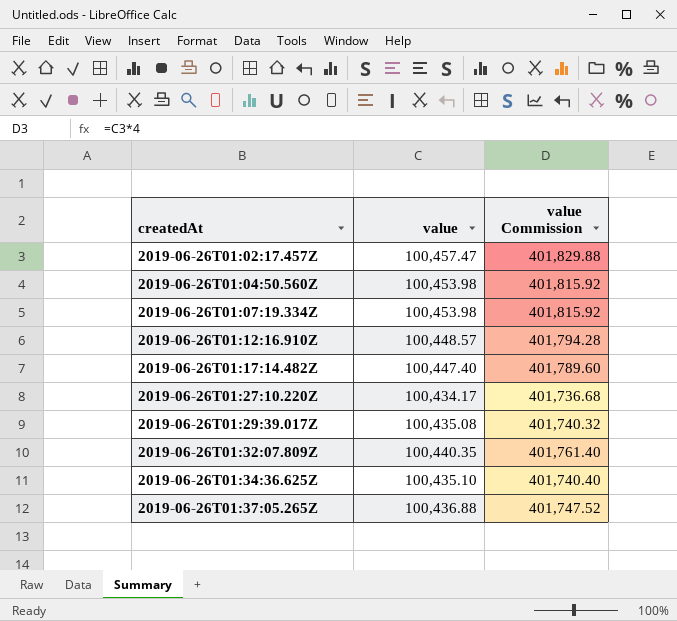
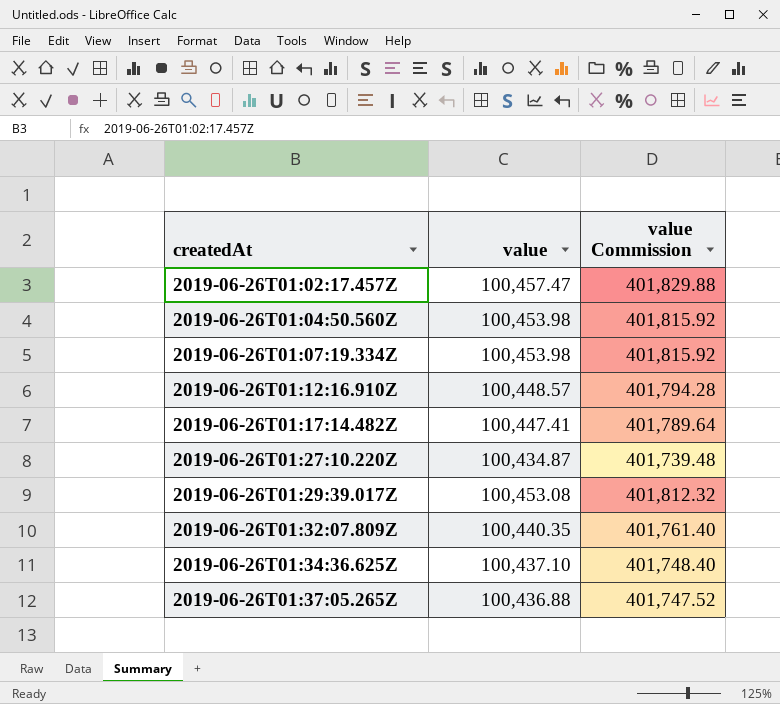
2019-06-26T01:17:14.482Z | value: 100,447.40 -> 100,447.41
2019-06-26T01:17:14.482Z | value Commission: 401,789.60 -> 401,789.64
2019-06-26T01:27:10.220Z | value: 100,434.17 -> 100,434.87
2019-06-26T01:27:10.220Z | value Commission: 401,736.68 -> 401,739.48
2019-06-26T01:29:39.017Z | value: 100,435.08 -> 100,453.08
2019-06-26T01:29:39.017Z | value Commission: 401,740.32 -> 401,812.32
2019-06-26T01:34:36.625Z | value: 100,435.10 -> 100,437.10
2019-06-26T01:34:36.625Z | value Commission: 401,740.40 -> 401,748.40

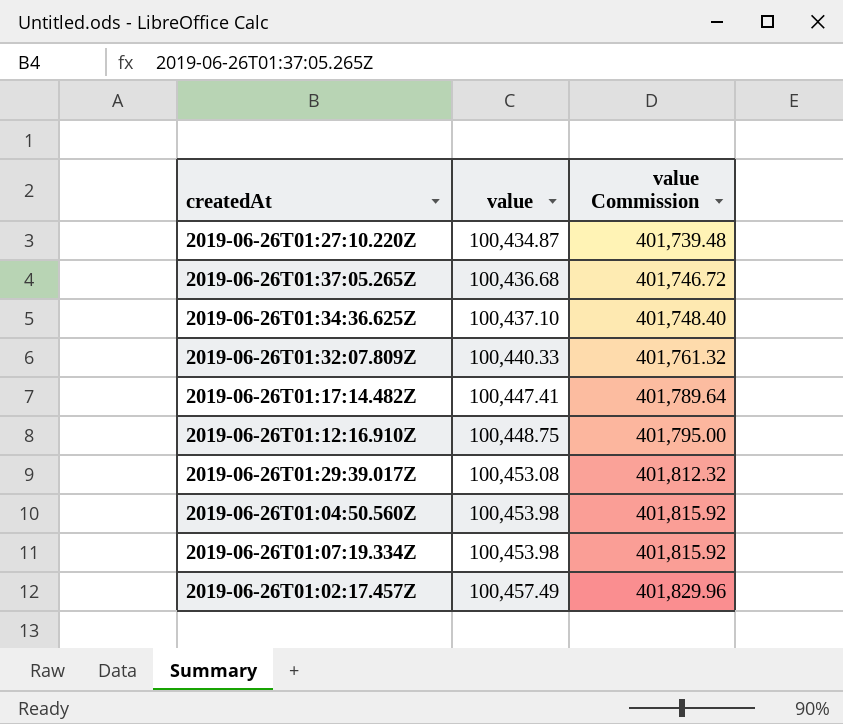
row order: createdAt ascending -> value ascending
2019-06-26T01:37:05.265Z | value: 100,436.88 -> 100,436.68
2019-06-26T01:37:05.265Z | value Commission: 401,747.52 -> 401,746.72
2019-06-26T01:32:07.809Z | value: 100,440.35 -> 100,440.33
2019-06-26T01:32:07.809Z | value Commission: 401,761.40 -> 401,761.32
2019-06-26T01:12:16.910Z | value: 100,448.57 -> 100,448.75
2019-06-26T01:12:16.910Z | value Commission: 401,794.28 -> 401,795.00
2019-06-26T01:02:17.457Z | value: 100,457.47 -> 100,457.49
2019-06-26T01:02:17.457Z | value Commission: 401,829.88 -> 401,829.96

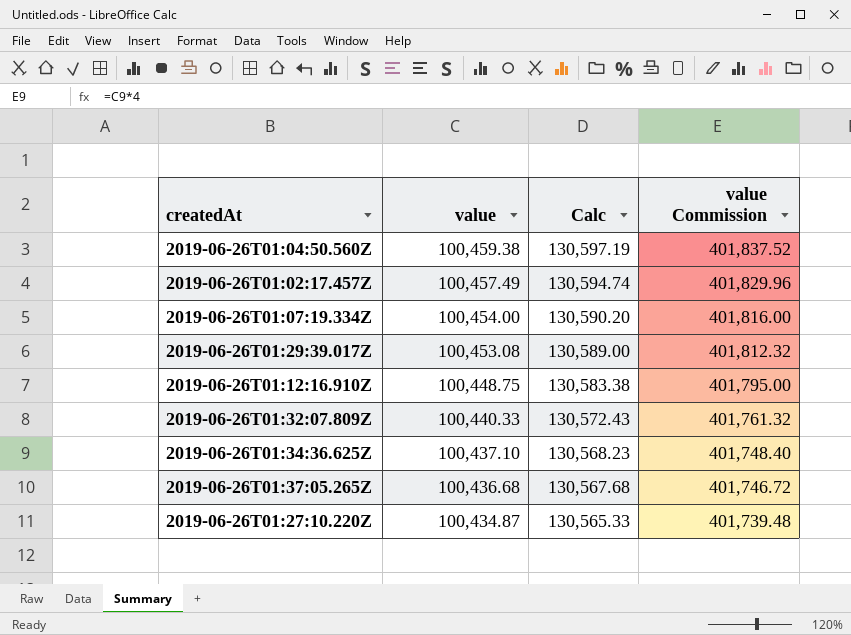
row order: value ascending -> value descending
column Calc | formula: none -> [value] * 1.3
row 2019-06-26T01:17:14.482Z: 100,447.41 | 401,789.64 -> none
2019-06-26T01:04:50.560Z | value: 100,453.98 -> 100,459.38
2019-06-26T01:04:50.560Z | value Commission: 401,815.92 -> 401,837.52
2019-06-26T01:07:19.334Z | value: 100,453.98 -> 100,454.00
2019-06-26T01:07:19.334Z | value Commission: 401,815.92 -> 401,816.00

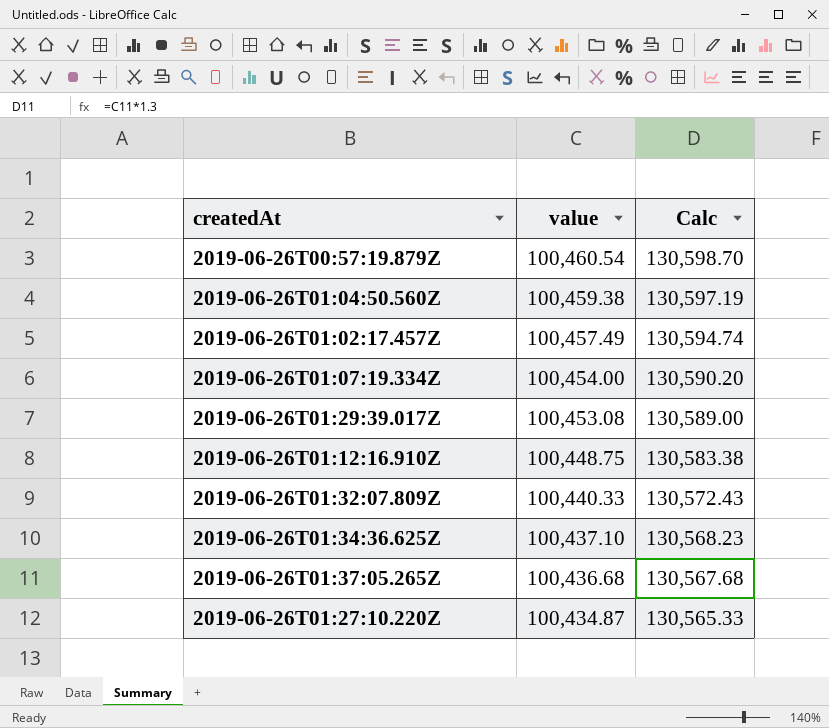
column value Commission | formula: [value] * 4 -> none
row 2019-06-26T00:57:19.879Z: none -> 100,460.54 | 130,598.70

